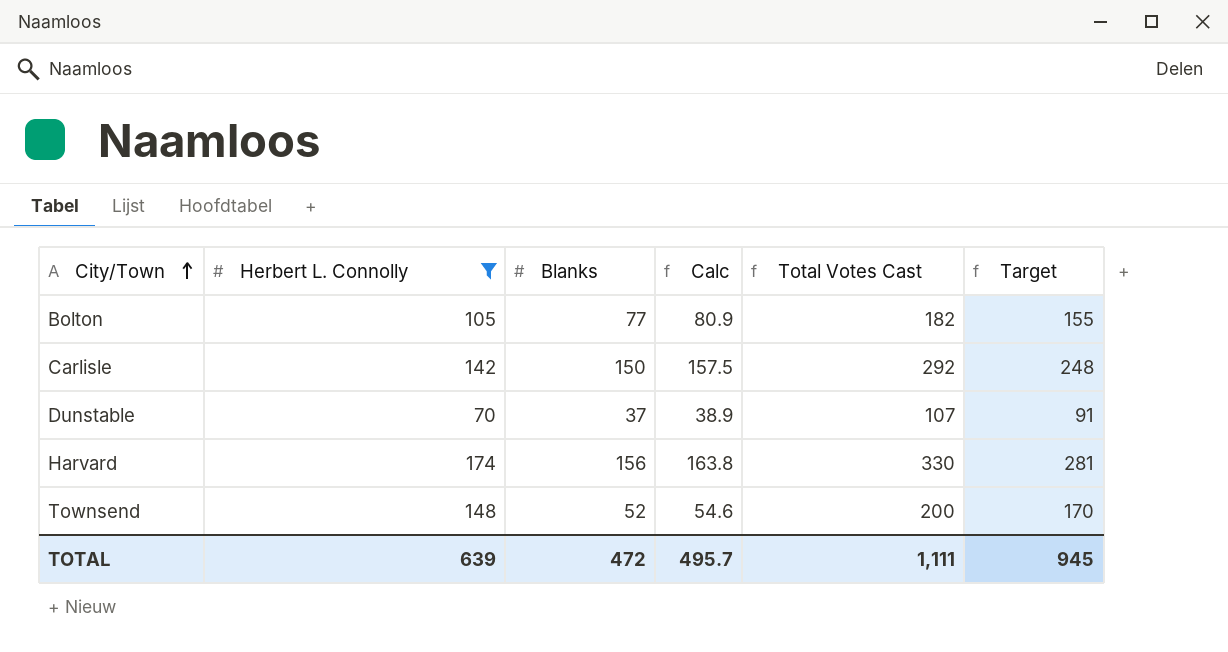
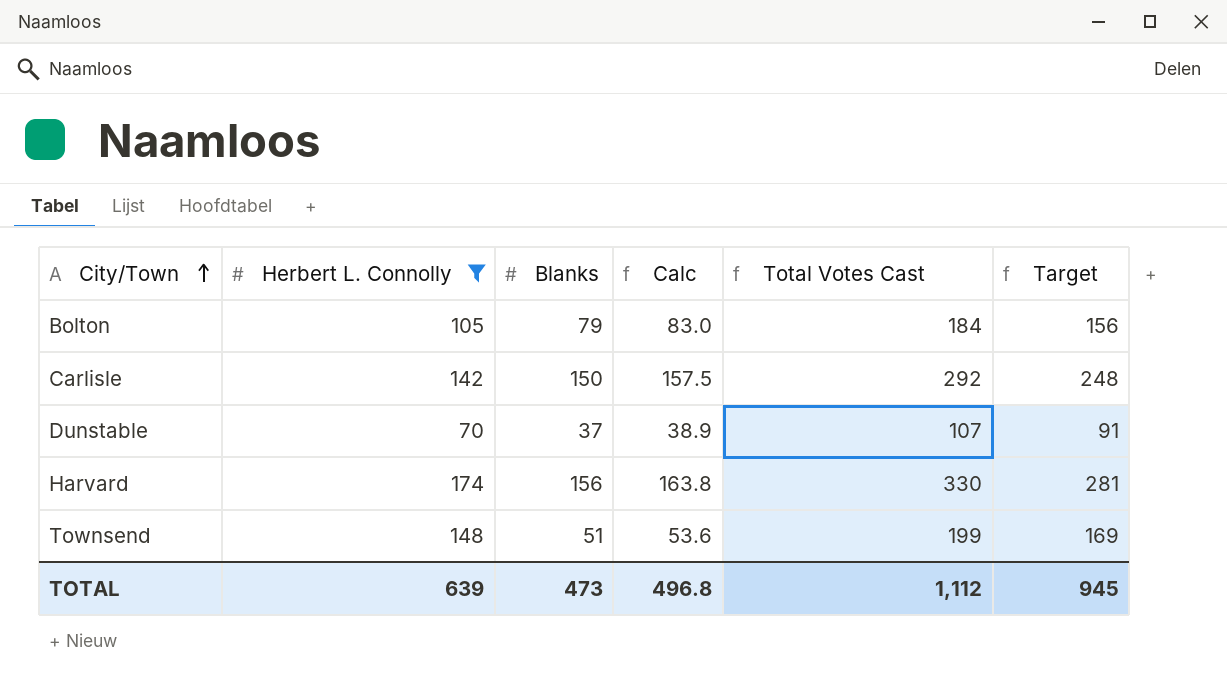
Bolton | Blanks: 77 -> 79
Bolton | Calc: 80.9 -> 83.0
Bolton | Total Votes Cast: 182 -> 184
Bolton | Target: 155 -> 156
Townsend | Blanks: 52 -> 51
Townsend | Calc: 54.6 -> 53.6
Townsend | Total Votes Cast: 200 -> 199
Townsend | Target: 170 -> 169
TOTAL | Blanks: 472 -> 473
TOTAL | Calc: 495.7 -> 496.8
TOTAL | Total Votes Cast: 1,111 -> 1,112

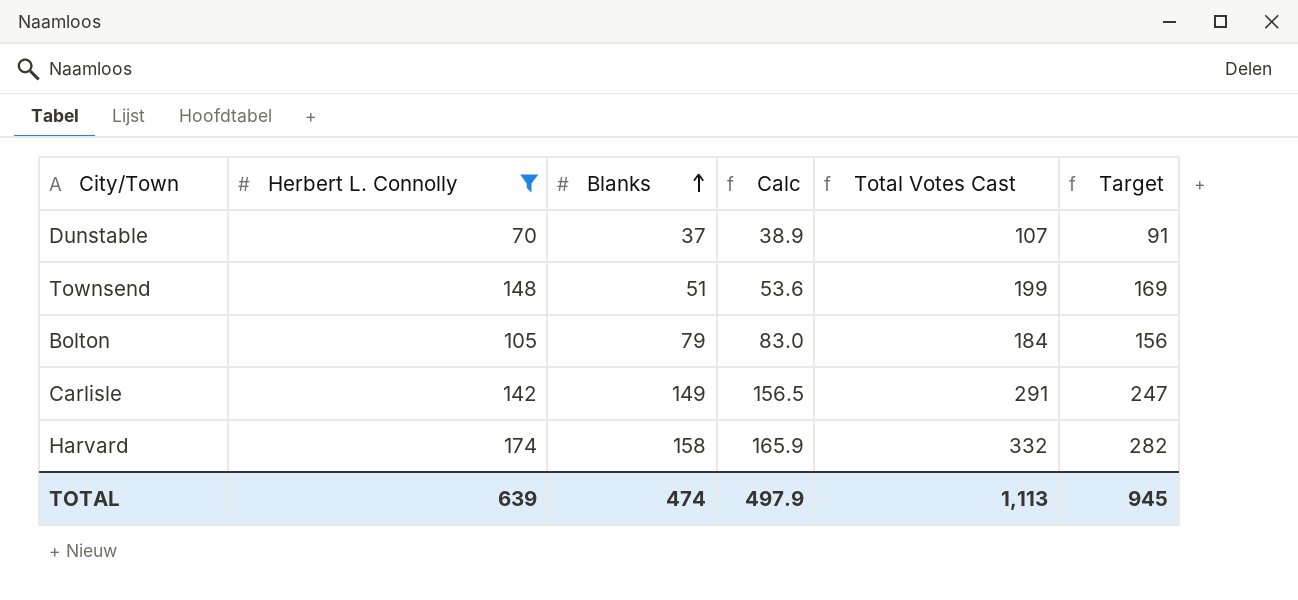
row order: City/Town ascending -> Blanks ascending
Carlisle | Blanks: 150 -> 149
Carlisle | Calc: 157.5 -> 156.5
Carlisle | Total Votes Cast: 292 -> 291
Carlisle | Target: 248 -> 247
Harvard | Blanks: 156 -> 158
Harvard | Calc: 163.8 -> 165.9
Harvard | Total Votes Cast: 330 -> 332
Harvard | Target: 281 -> 282
TOTAL | Blanks: 473 -> 474
TOTAL | Calc: 496.8 -> 497.9
TOTAL | Total Votes Cast: 1,112 -> 1,113

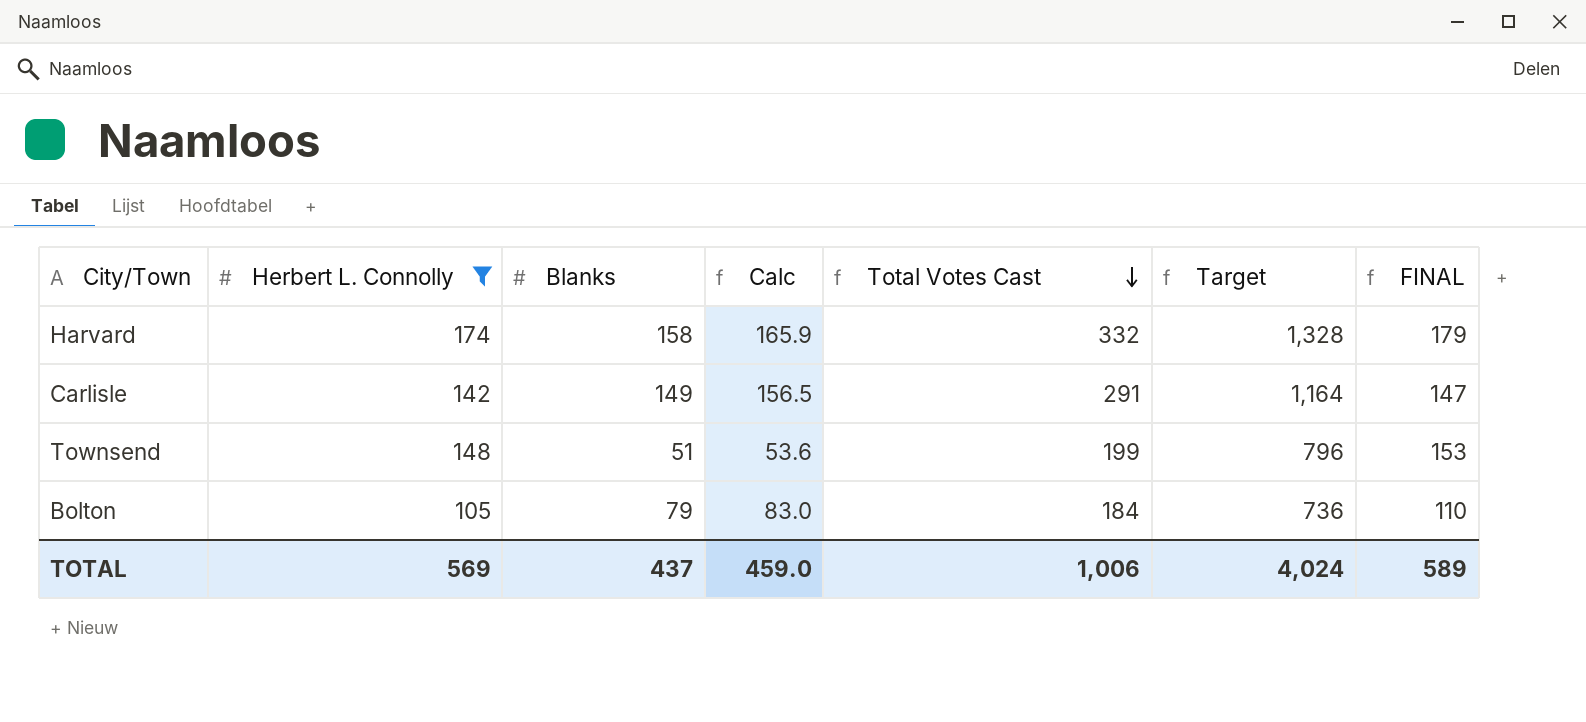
row order: Blanks ascending -> Total Votes Cast descending
column Target | formula: [Total Votes Cast] * 0.85 -> [Total Votes Cast] * 4
column FINAL | formula: none -> [Herbert L. Connolly] + 5
row Dunstable: 70 | 37 | 38.9 | 107 | 91 -> none
TOTAL | Herbert L. Connolly: 639 -> 569
TOTAL | Blanks: 474 -> 437
TOTAL | Calc: 497.9 -> 459.0
TOTAL | Total Votes Cast: 1,113 -> 1,006
TOTAL | Target: 945 -> 4,024

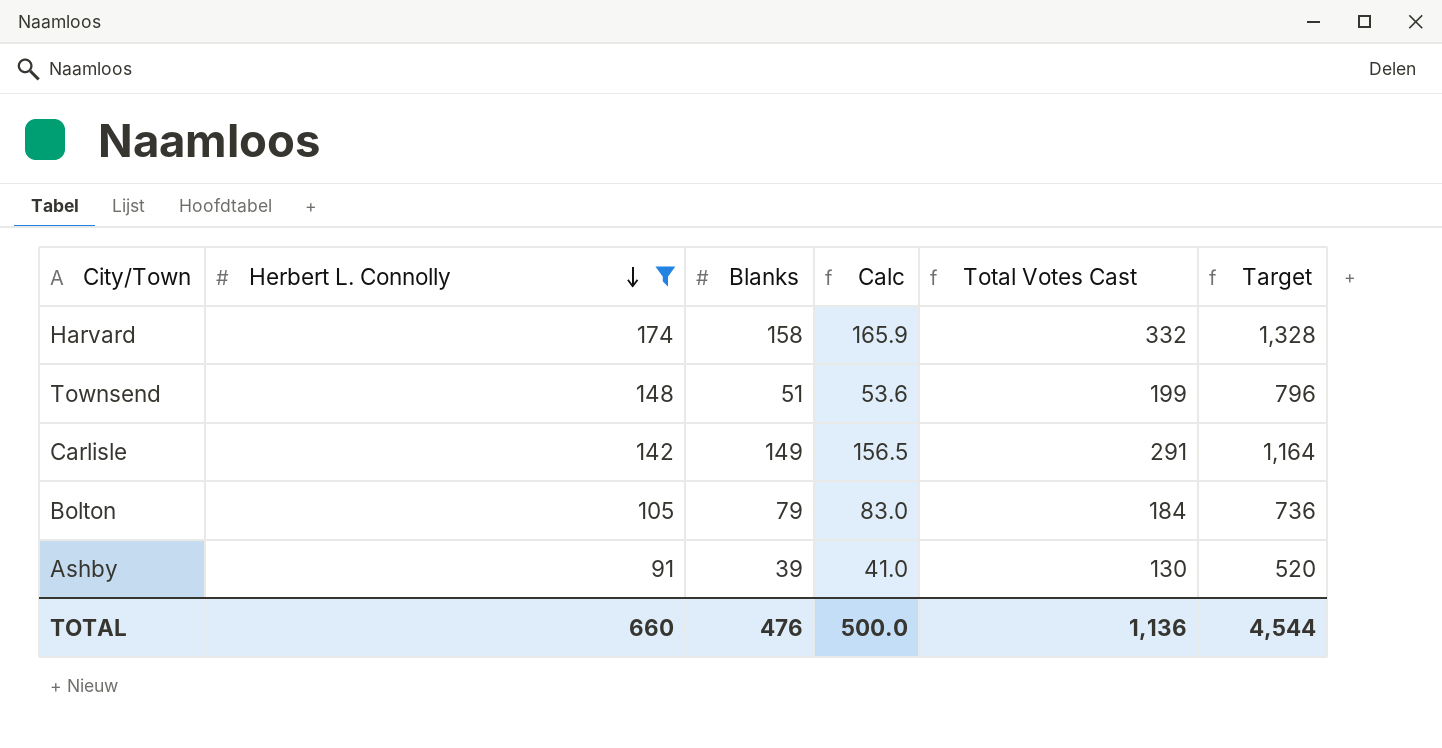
row order: Total Votes Cast descending -> Herbert L. Connolly descending
column FINAL | formula: [Herbert L. Connolly] + 5 -> none
row Ashby: none -> 91 | 39 | 41.0 | 130 | 520
TOTAL | Herbert L. Connolly: 569 -> 660
TOTAL | Blanks: 437 -> 476
TOTAL | Calc: 459.0 -> 500.0
TOTAL | Total Votes Cast: 1,006 -> 1,136
TOTAL | Target: 4,024 -> 4,544

